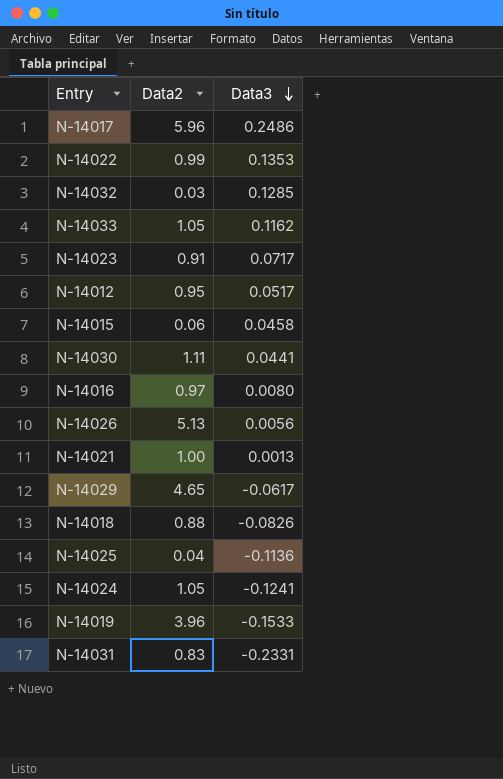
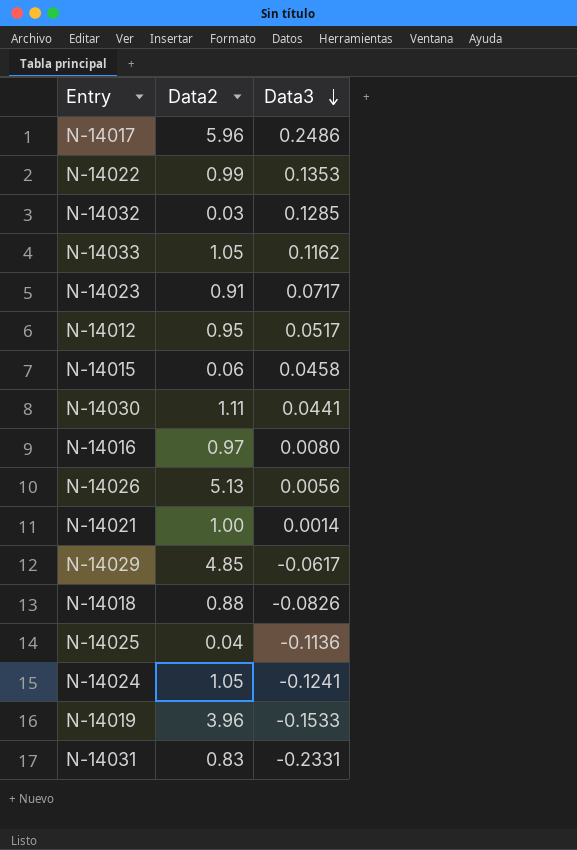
N-14021 | Data3: 0.0013 -> 0.0014
N-14029 | Data2: 4.65 -> 4.85

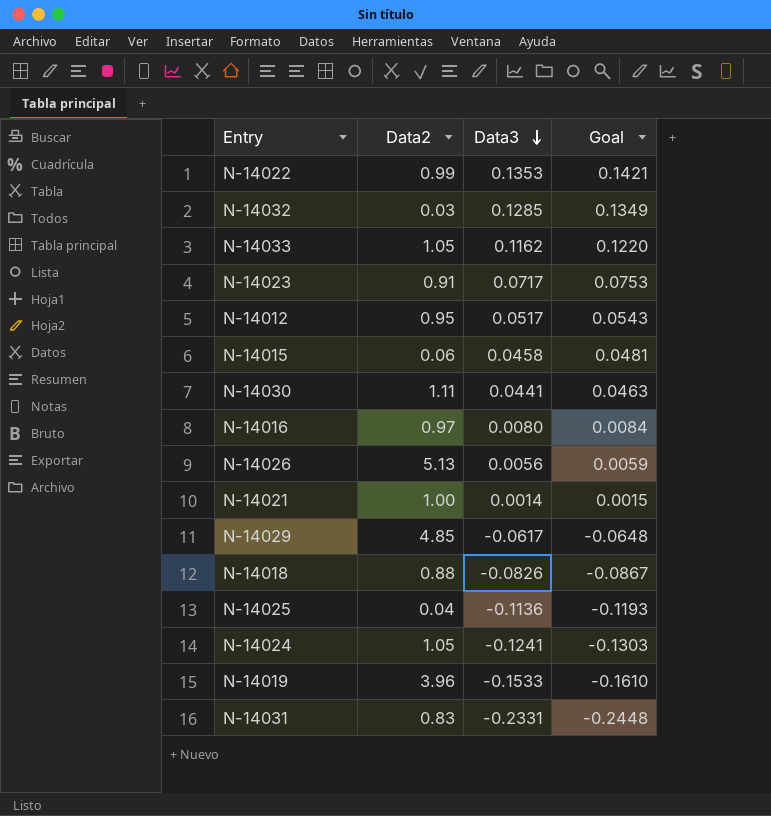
column Goal | formula: none -> [Data3] * 1.05
row N-14017: 5.96 | 0.2486 -> none

